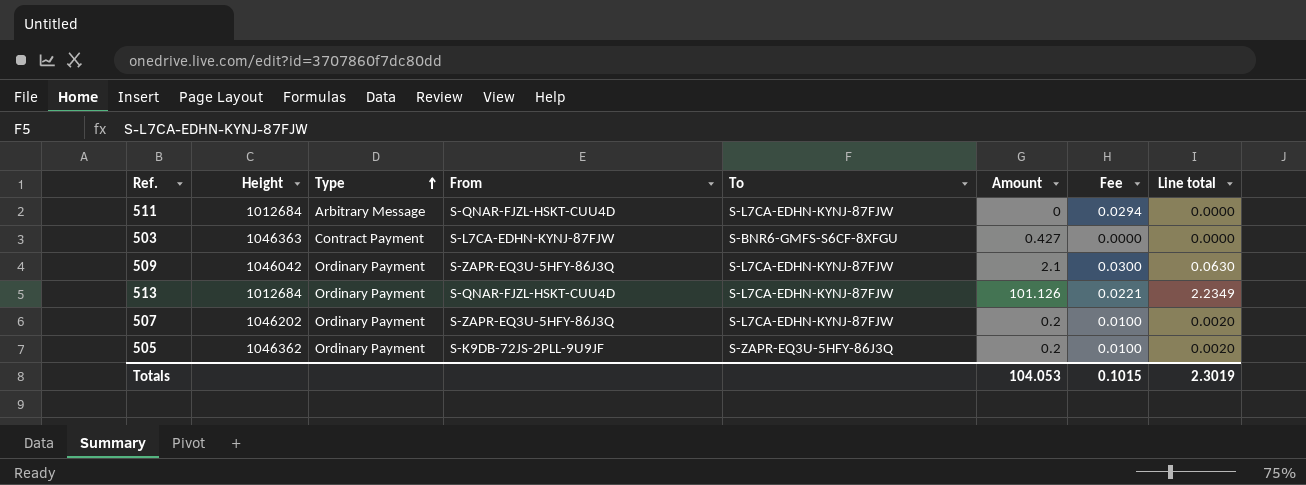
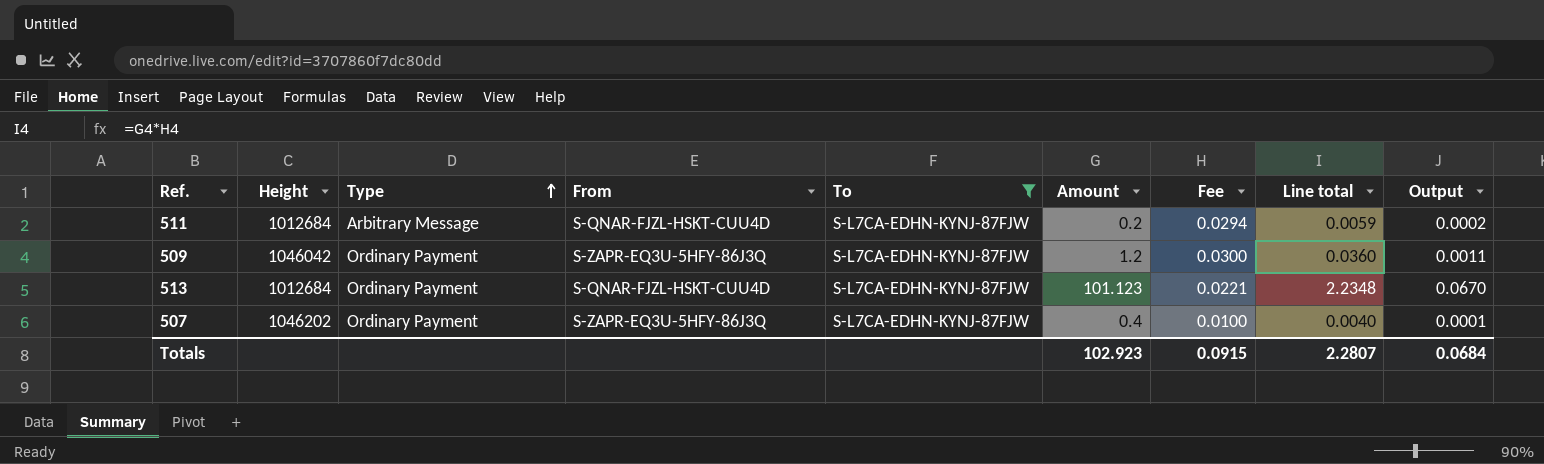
filter: none -> To = S-L7CA-EDHN-KYNJ-87FJW
column Output | formula: none -> [Line total] * 0.03
511 | Amount: 0 -> 0.2
511 | Line total: 0.0000 -> 0.0059
509 | Amount: 2.1 -> 1.2
509 | Line total: 0.0630 -> 0.0360
513 | Amount: 101.126 -> 101.123
513 | Line total: 2.2349 -> 2.2348
507 | Amount: 0.2 -> 0.4
507 | Line total: 0.0020 -> 0.0040
Totals | Amount: 104.053 -> 102.923
Totals | Fee: 0.1015 -> 0.0915
Totals | Line total: 2.3019 -> 2.2807

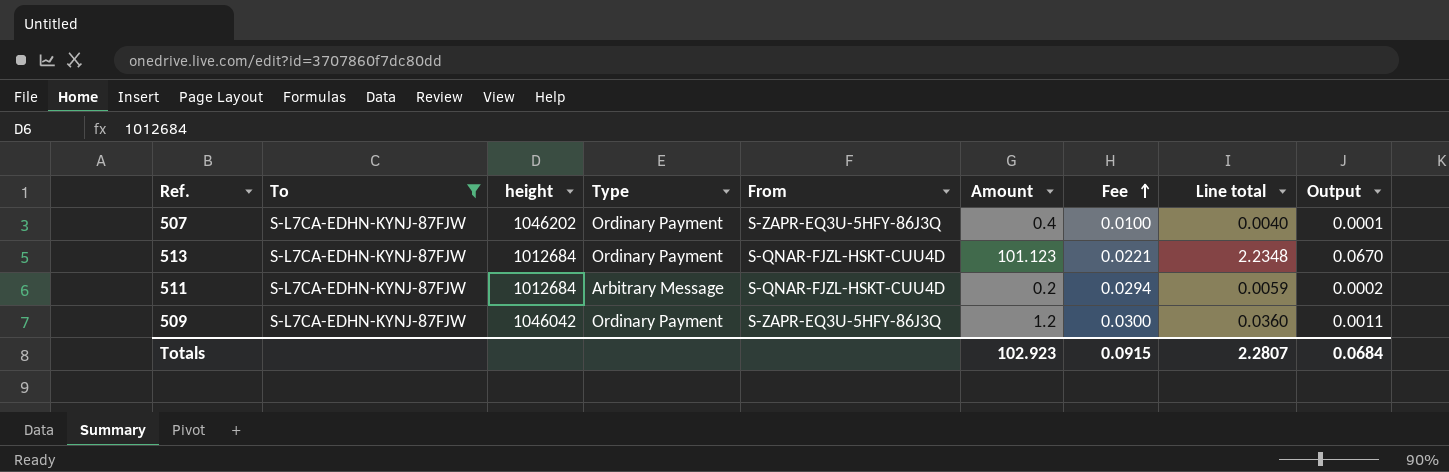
row order: Type ascending -> Fee ascending
column To | position: 5 -> 2
column name: Height -> height

